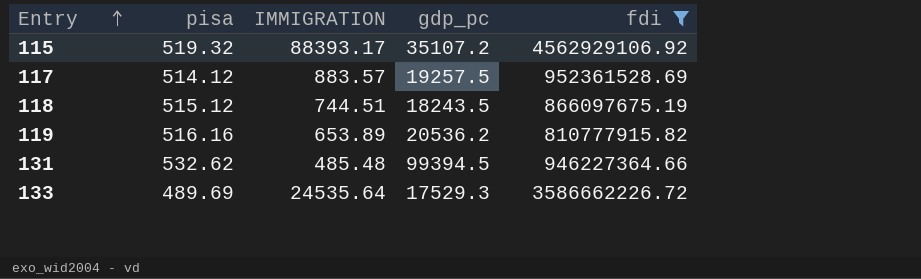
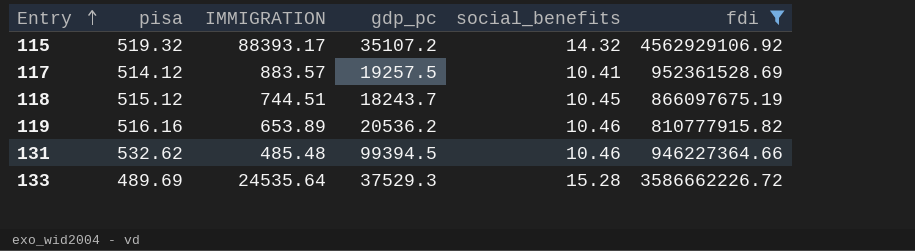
column social_benefits | position: none -> 5
118 | gdp_pc: 18243.5 -> 18243.7
133 | gdp_pc: 17529.3 -> 37529.3

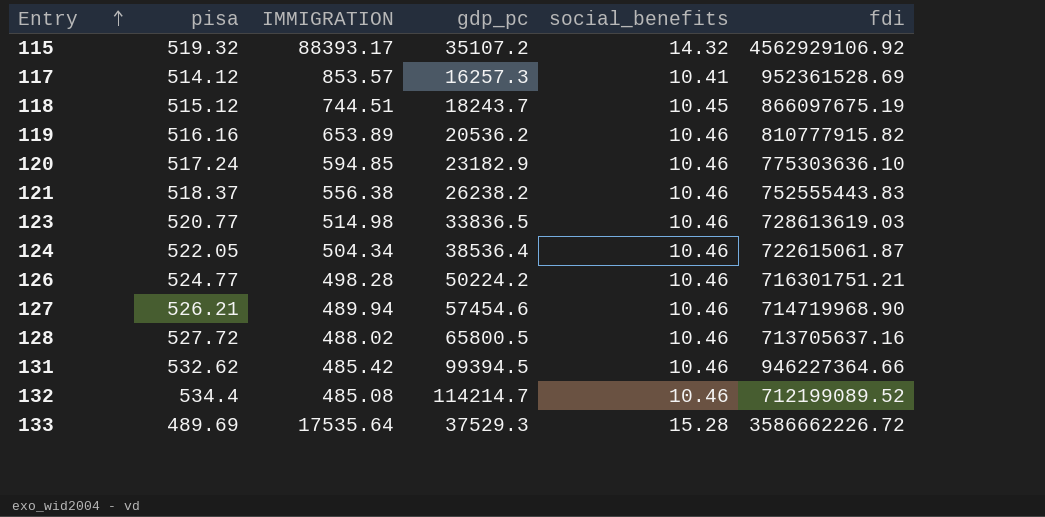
filter: fdi >= 810777915.82 -> none
117 | IMMIGRATION: 883.57 -> 853.57
117 | gdp_pc: 19257.5 -> 16257.3
131 | IMMIGRATION: 485.48 -> 485.42
133 | IMMIGRATION: 24535.64 -> 17535.64

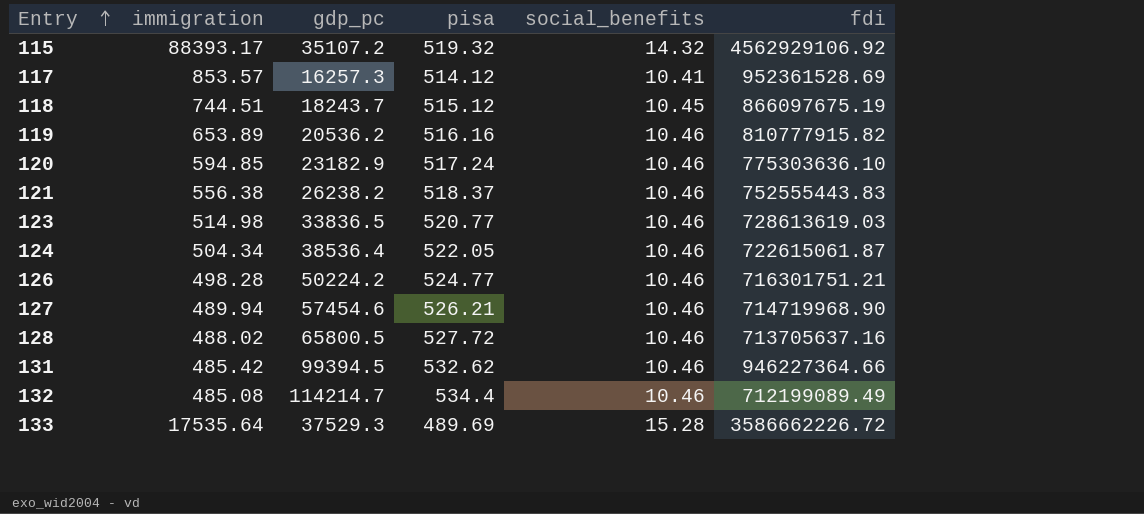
column name: IMMIGRATION -> immigration
column pisa | position: 2 -> 4
132 | fdi: 712199089.52 -> 712199089.49

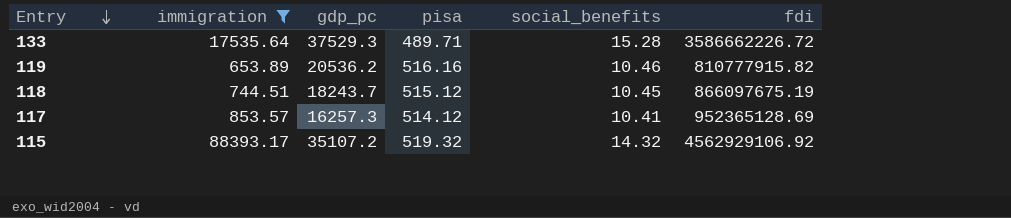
filter: none -> immigration >= 653.89
row order: Entry ascending -> Entry descending
133 | pisa: 489.69 -> 489.71
117 | fdi: 952361528.69 -> 952365128.69

